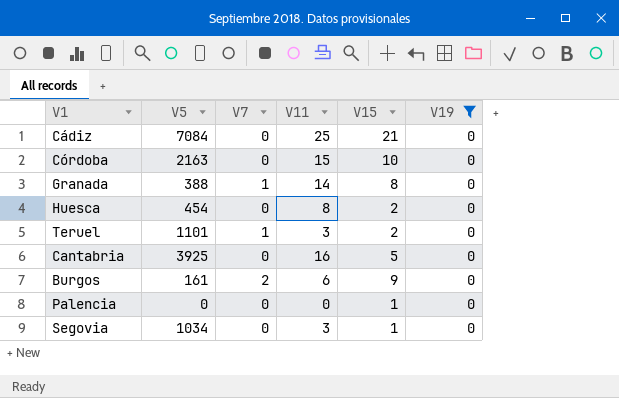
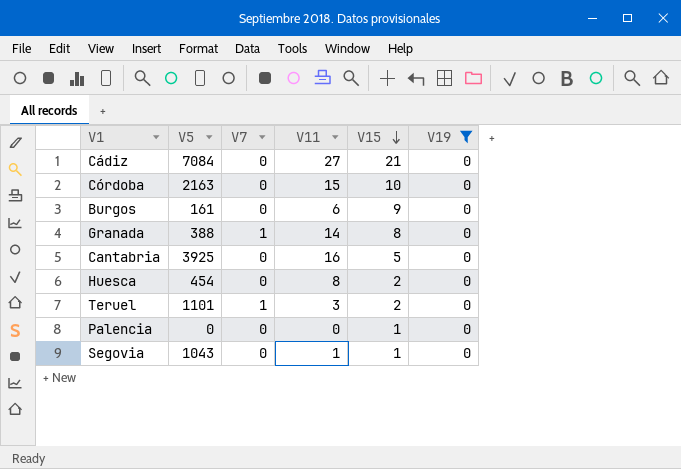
row order: none -> V15 descending
Cádiz | V11: 25 -> 27
Burgos | V7: 2 -> 0
Segovia | V5: 1034 -> 1043
Segovia | V11: 3 -> 1

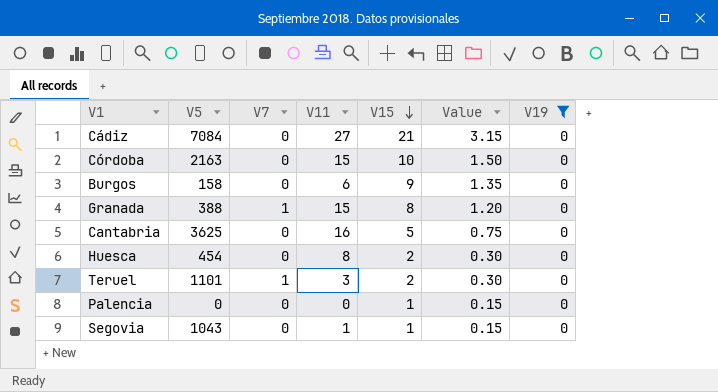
column Value | formula: none -> [V15] * 0.15
Burgos | V5: 161 -> 158
Granada | V11: 14 -> 15
Cantabria | V5: 3925 -> 3625

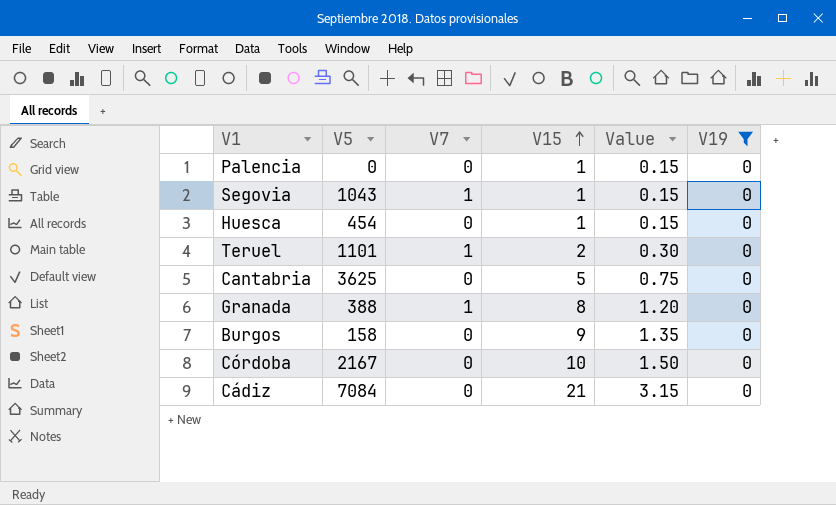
row order: V15 descending -> V15 ascending
column V11 | position: 4 -> none
Segovia | V7: 0 -> 1
Huesca | V15: 2 -> 1
Huesca | Value: 0.30 -> 0.15
Córdoba | V5: 2163 -> 2167

